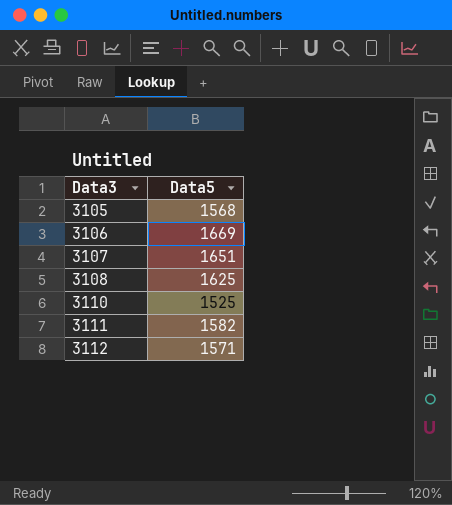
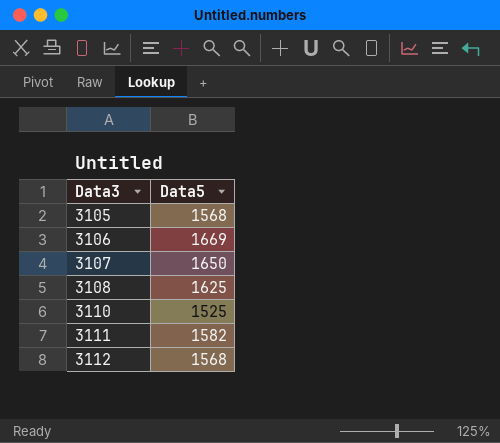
3107 | Data5: 1651 -> 1650
3112 | Data5: 1571 -> 1568

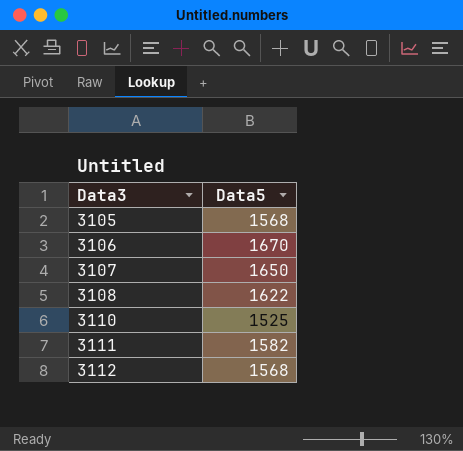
3106 | Data5: 1669 -> 1670
3108 | Data5: 1625 -> 1622

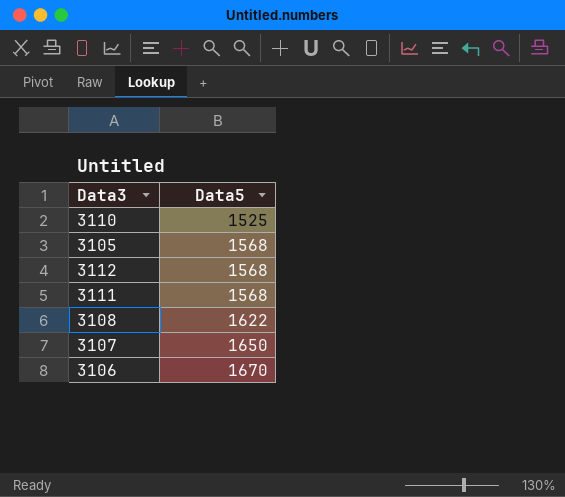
row order: Data3 ascending -> Data5 ascending
3111 | Data5: 1582 -> 1568

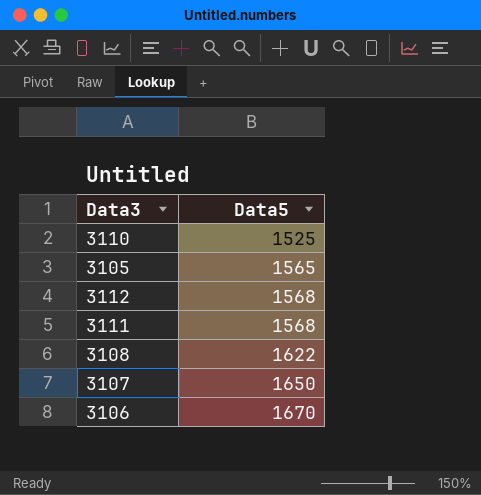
3105 | Data5: 1568 -> 1565

